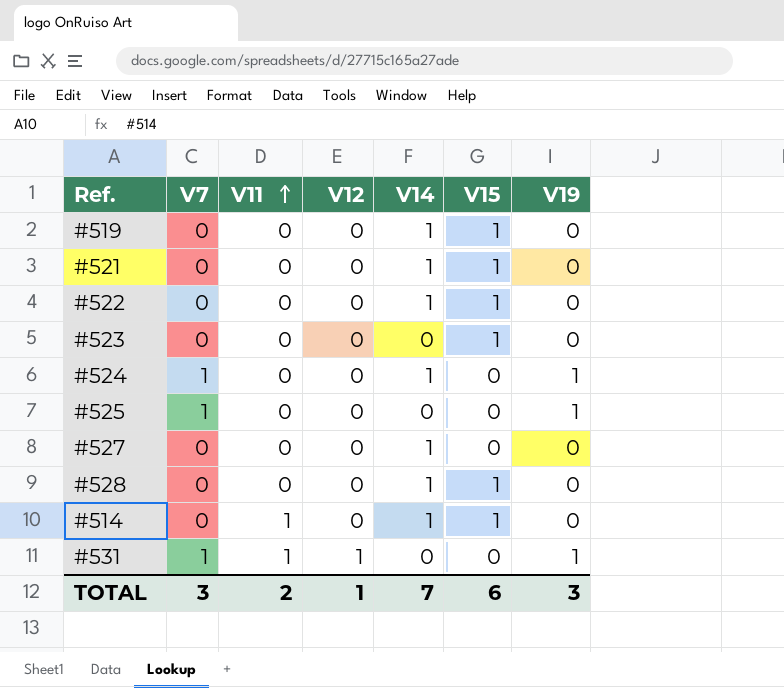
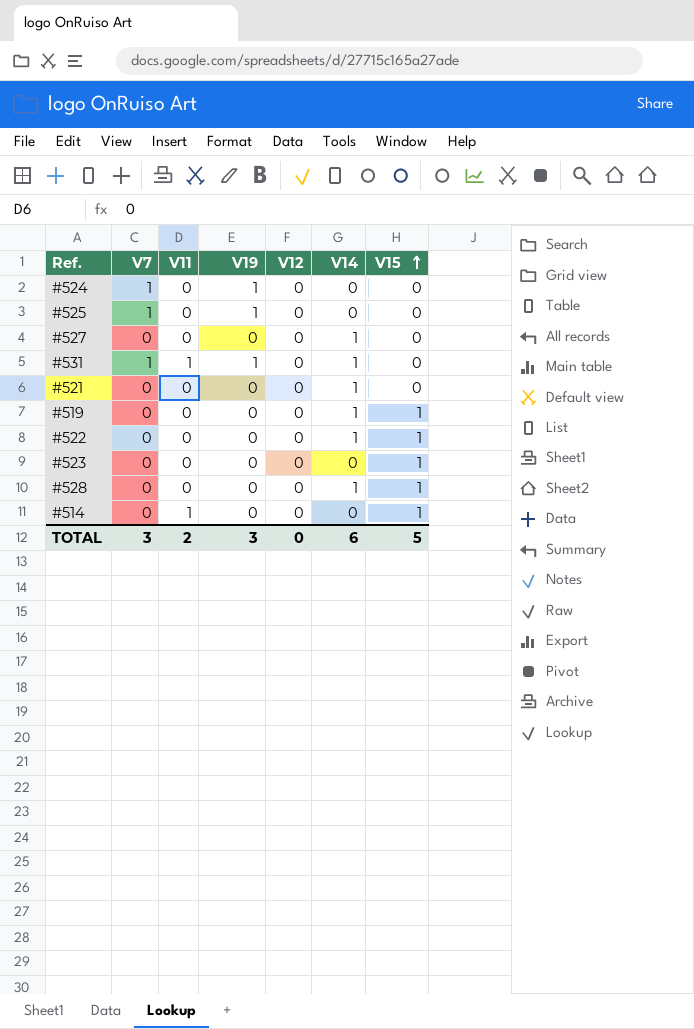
row order: V11 ascending -> V15 ascending
column V19 | position: 7 -> 4
#524 | V14: 1 -> 0
#531 | V12: 1 -> 0
#531 | V14: 0 -> 1
#521 | V15: 1 -> 0
#514 | V14: 1 -> 0
TOTAL | V12: 1 -> 0
TOTAL | V14: 7 -> 6
TOTAL | V15: 6 -> 5

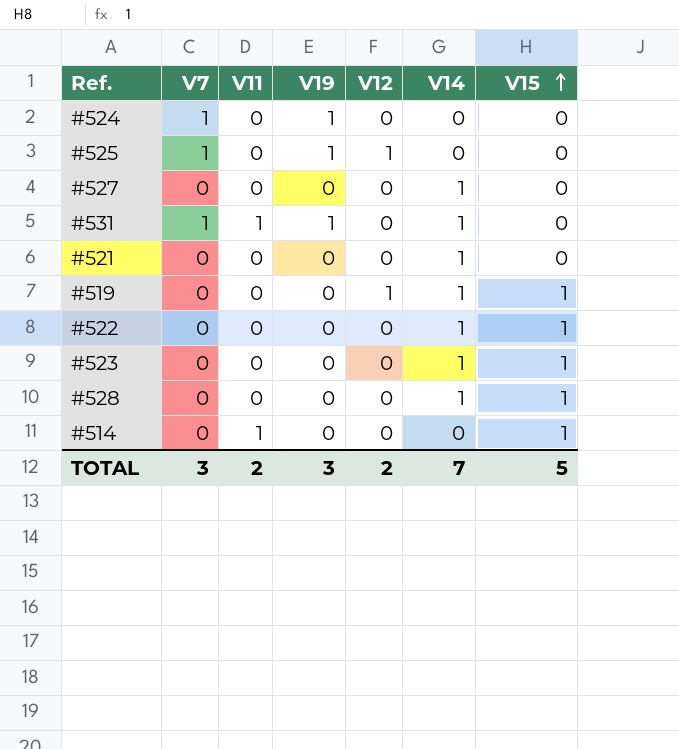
#525 | V12: 0 -> 1
#519 | V12: 0 -> 1
#523 | V14: 0 -> 1
TOTAL | V12: 0 -> 2
TOTAL | V14: 6 -> 7

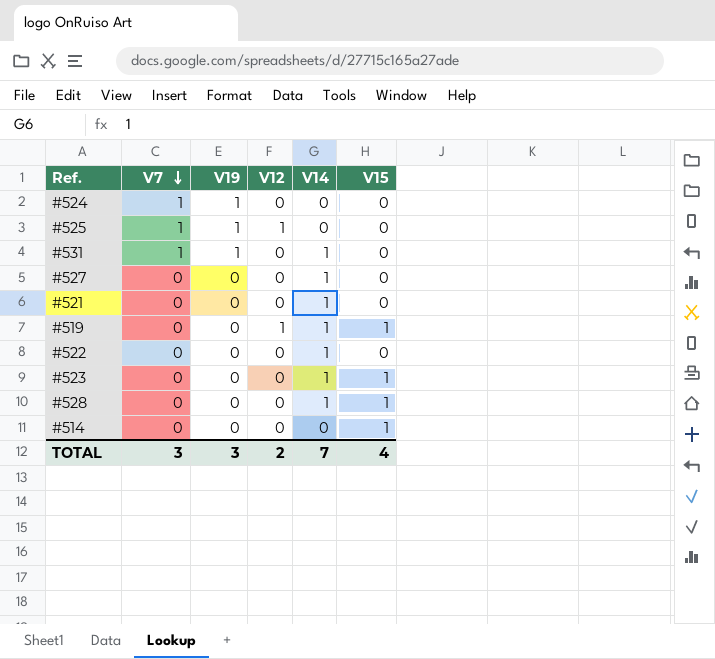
row order: V15 ascending -> V7 descending
column V11 | position: 3 -> none
#522 | V15: 1 -> 0
TOTAL | V15: 5 -> 4

